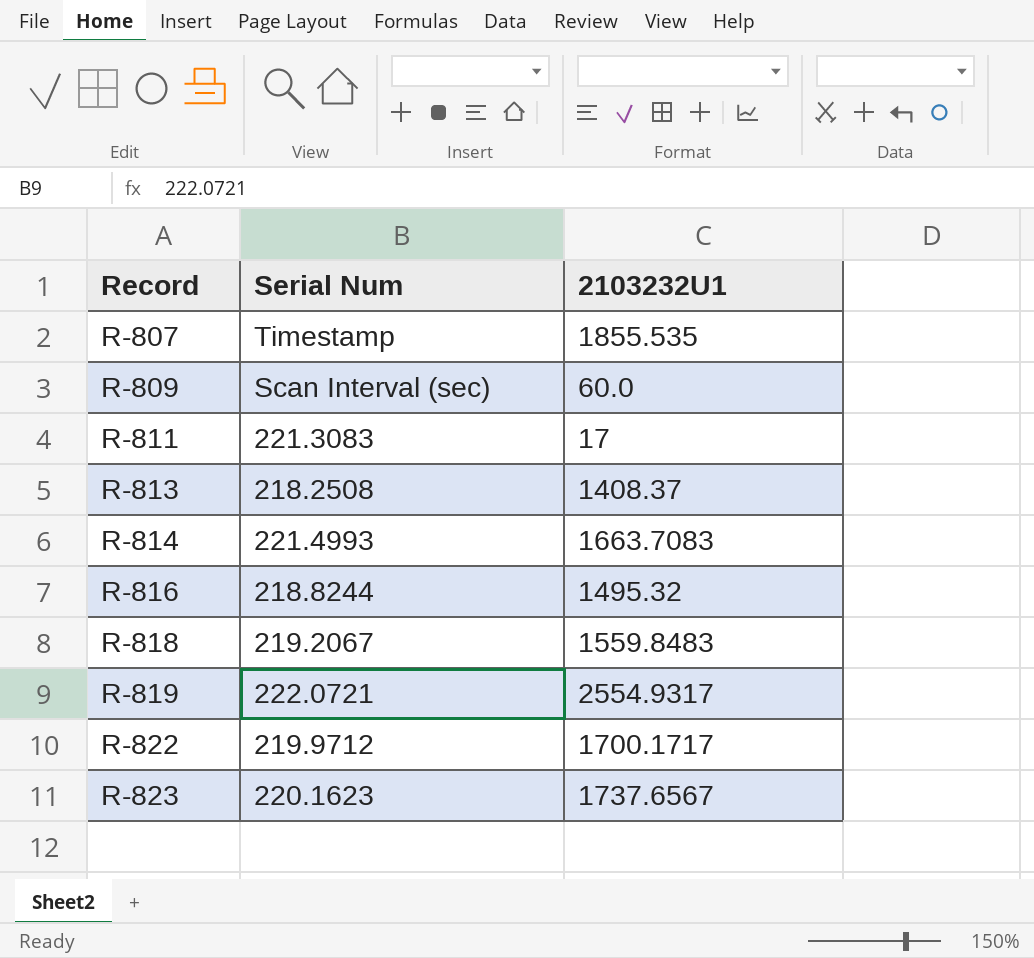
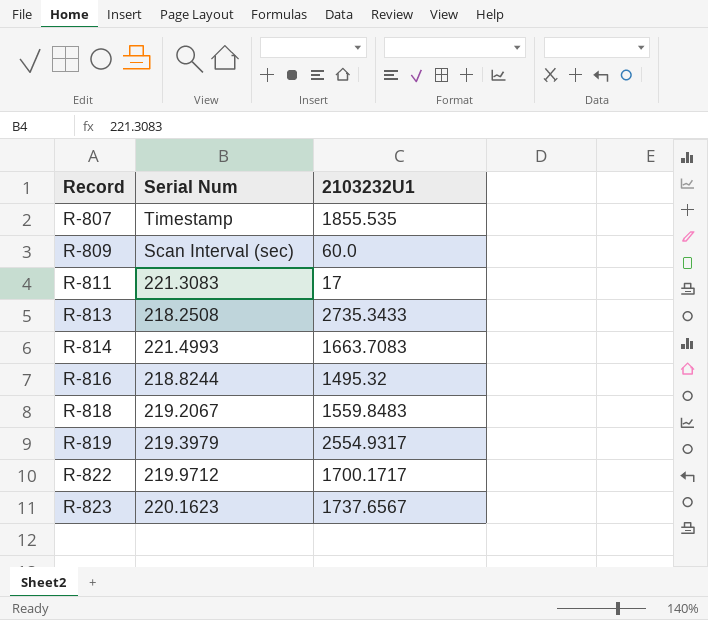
R-813 | 2103232U1: 1408.37 -> 2735.3433
R-819 | Serial Num: 222.0721 -> 219.3979

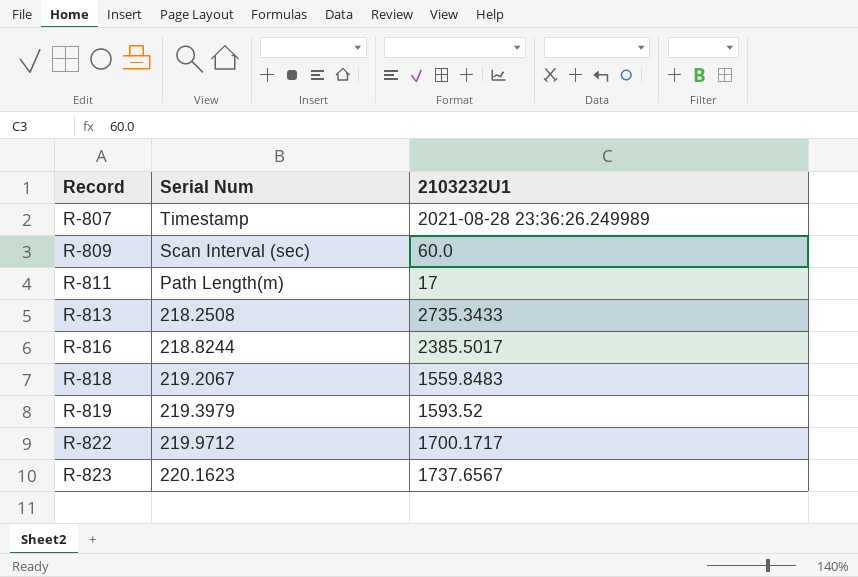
row R-814: 221.4993 | 1663.7083 -> none
R-807 | 2103232U1: 1855.535 -> 2021-08-28 23:36:26.249989
R-811 | Serial Num: 221.3083 -> Path Length(m)
R-816 | 2103232U1: 1495.32 -> 2385.5017
R-819 | 2103232U1: 2554.9317 -> 1593.52

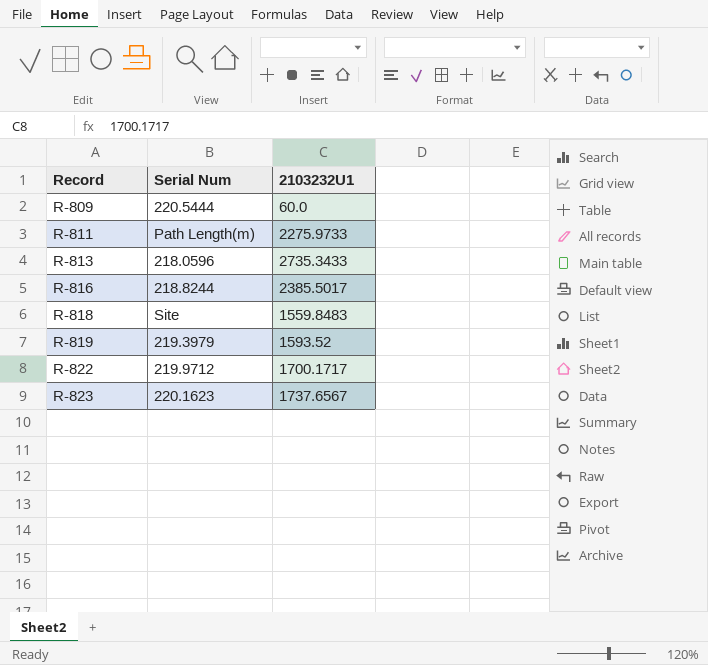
row R-807: Timestamp | 2021-08-28 23:36:26.249989 -> none
R-809 | Serial Num: Scan Interval (sec) -> 220.5444
R-811 | 2103232U1: 17 -> 2275.9733
R-813 | Serial Num: 218.2508 -> 218.0596
R-818 | Serial Num: 219.2067 -> Site

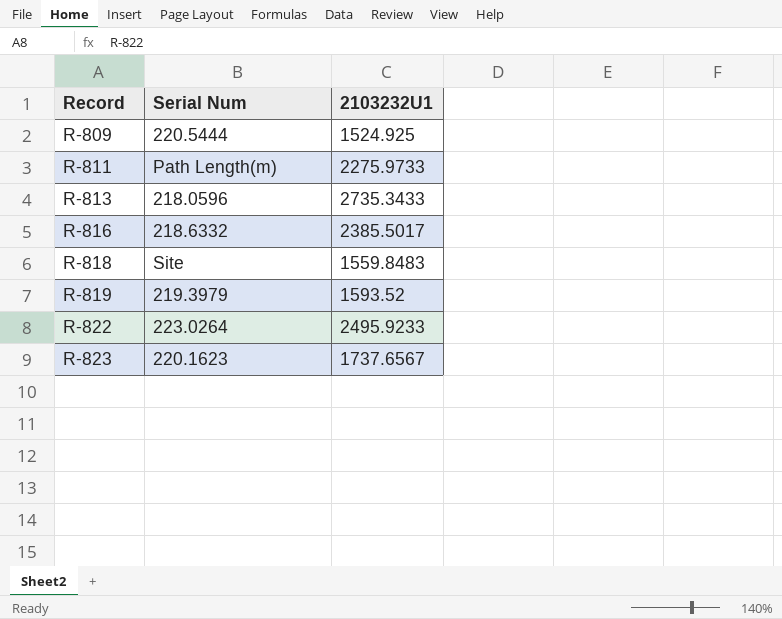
R-809 | 2103232U1: 60.0 -> 1524.925
R-816 | Serial Num: 218.8244 -> 218.6332
R-822 | Serial Num: 219.9712 -> 223.0264
R-822 | 2103232U1: 1700.1717 -> 2495.9233

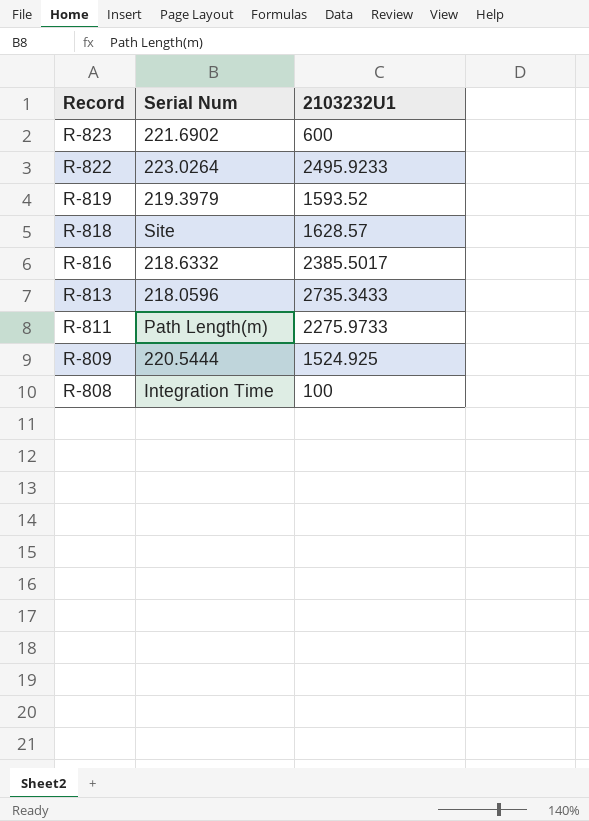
row order: Record ascending -> Record descending
R-823 | Serial Num: 220.1623 -> 221.6902
R-823 | 2103232U1: 1737.6567 -> 600
R-818 | 2103232U1: 1559.8483 -> 1628.57
row R-808: none -> Integration Time | 100

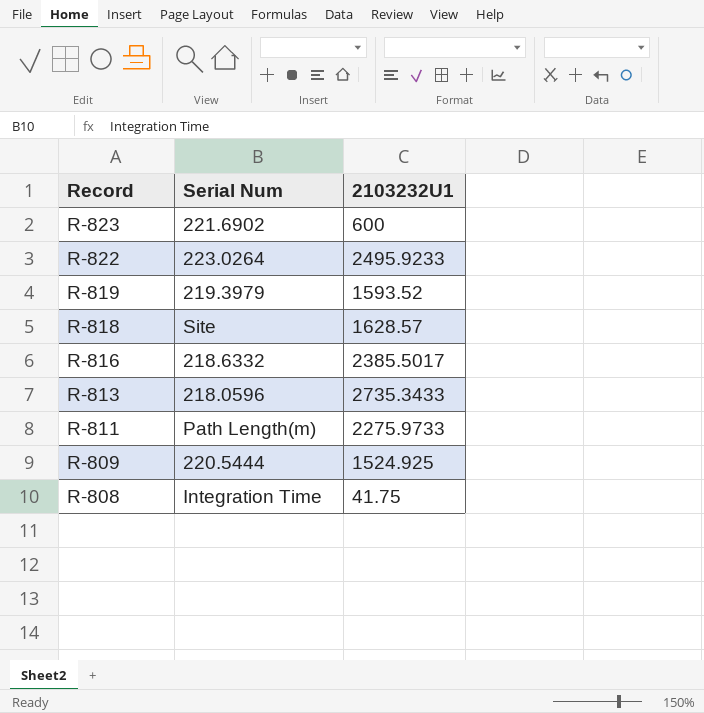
R-808 | 2103232U1: 100 -> 41.75

